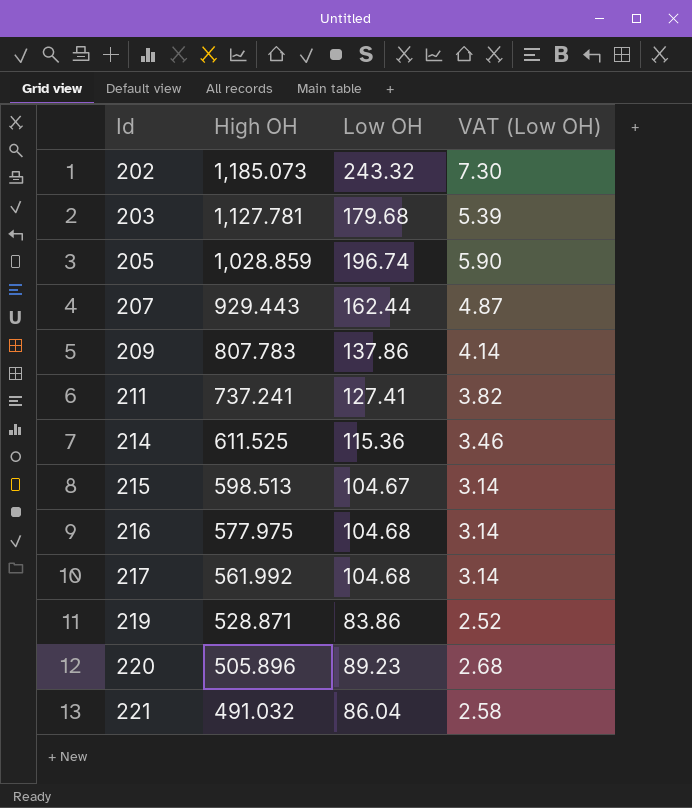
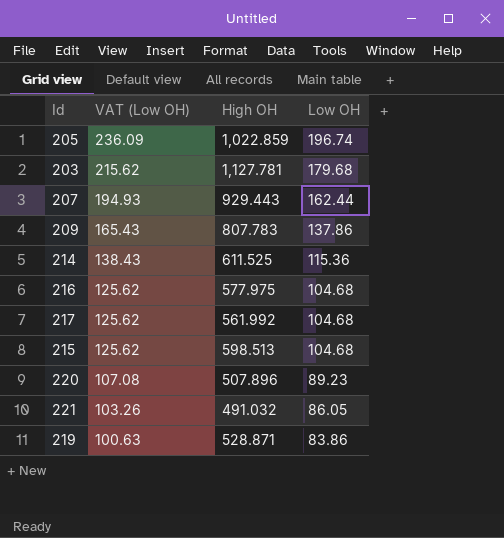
row order: Id ascending -> VAT (Low OH) descending
column VAT (Low OH) | formula: [Low OH] * 0.03 -> [Low OH] * 1.2
column VAT (Low OH) | position: 4 -> 2
row 202: 1,185.073 | 243.32 | 7.30 -> none
row 211: 737.241 | 127.41 | 3.82 -> none
205 | High OH: 1,028.859 -> 1,022.859
215 | Low OH: 104.67 -> 104.68
220 | High OH: 505.896 -> 507.896
221 | Low OH: 86.04 -> 86.05

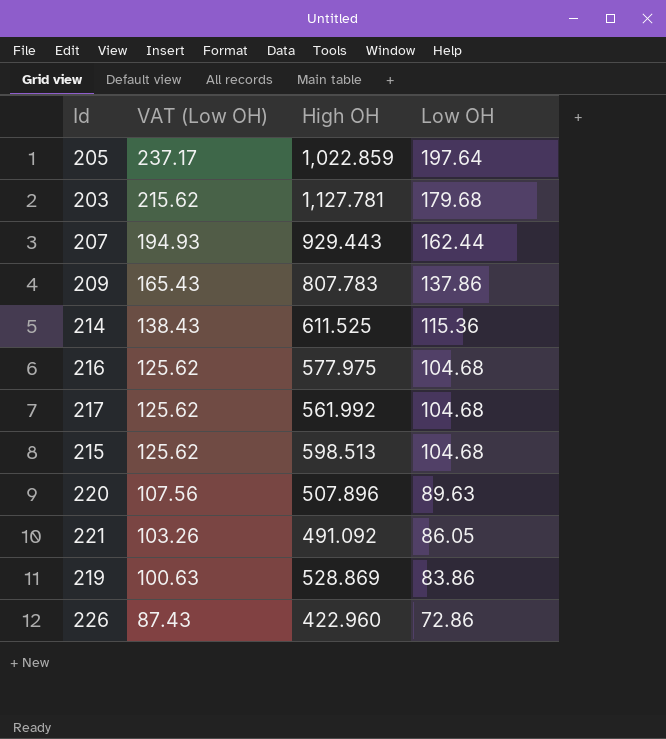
205 | VAT (Low OH): 236.09 -> 237.17
205 | Low OH: 196.74 -> 197.64
220 | VAT (Low OH): 107.08 -> 107.56
220 | Low OH: 89.23 -> 89.63
221 | High OH: 491.032 -> 491.092
219 | High OH: 528.871 -> 528.869
row 226: none -> 87.43 | 422.960 | 72.86

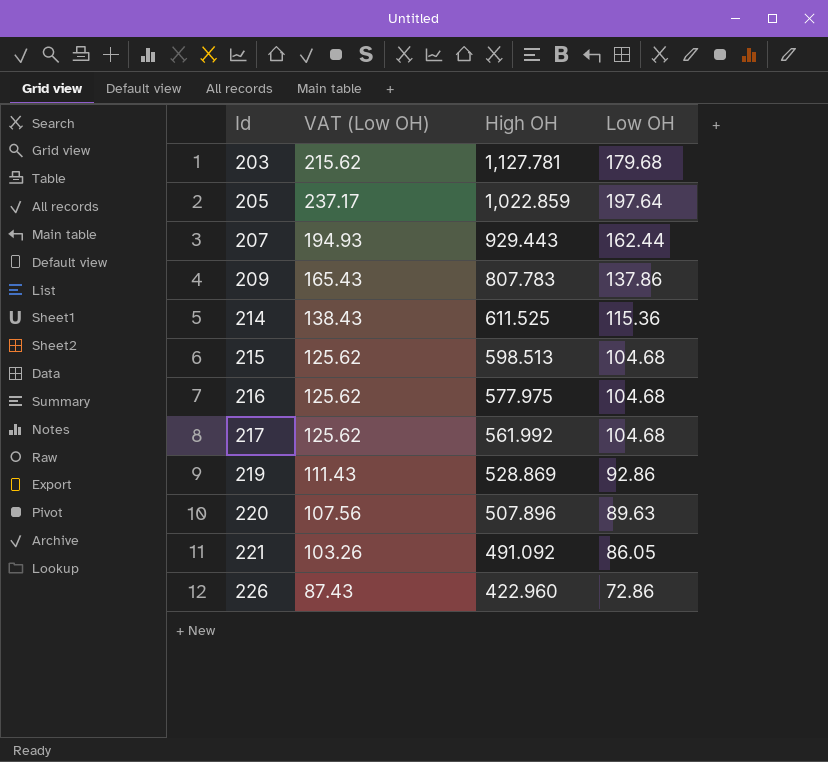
row order: VAT (Low OH) descending -> Id ascending
219 | VAT (Low OH): 100.63 -> 111.43
219 | Low OH: 83.86 -> 92.86

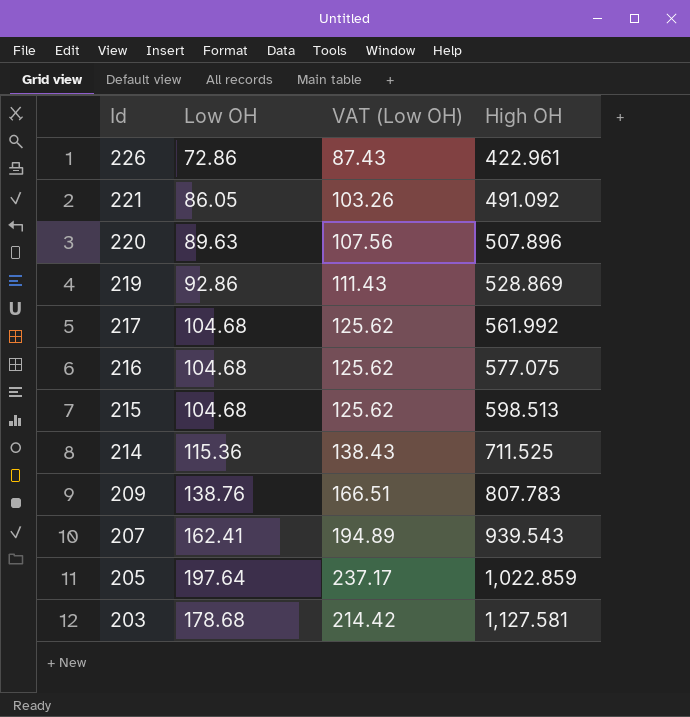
row order: Id ascending -> Id descending
column Low OH | position: 4 -> 2
226 | High OH: 422.960 -> 422.961
216 | High OH: 577.975 -> 577.075
214 | High OH: 611.525 -> 711.525
209 | Low OH: 137.86 -> 138.76
209 | VAT (Low OH): 165.43 -> 166.51
207 | Low OH: 162.44 -> 162.41
207 | VAT (Low OH): 194.93 -> 194.89
207 | High OH: 929.443 -> 939.543
203 | Low OH: 179.68 -> 178.68
203 | VAT (Low OH): 215.62 -> 214.42
203 | High OH: 1,127.781 -> 1,127.581

